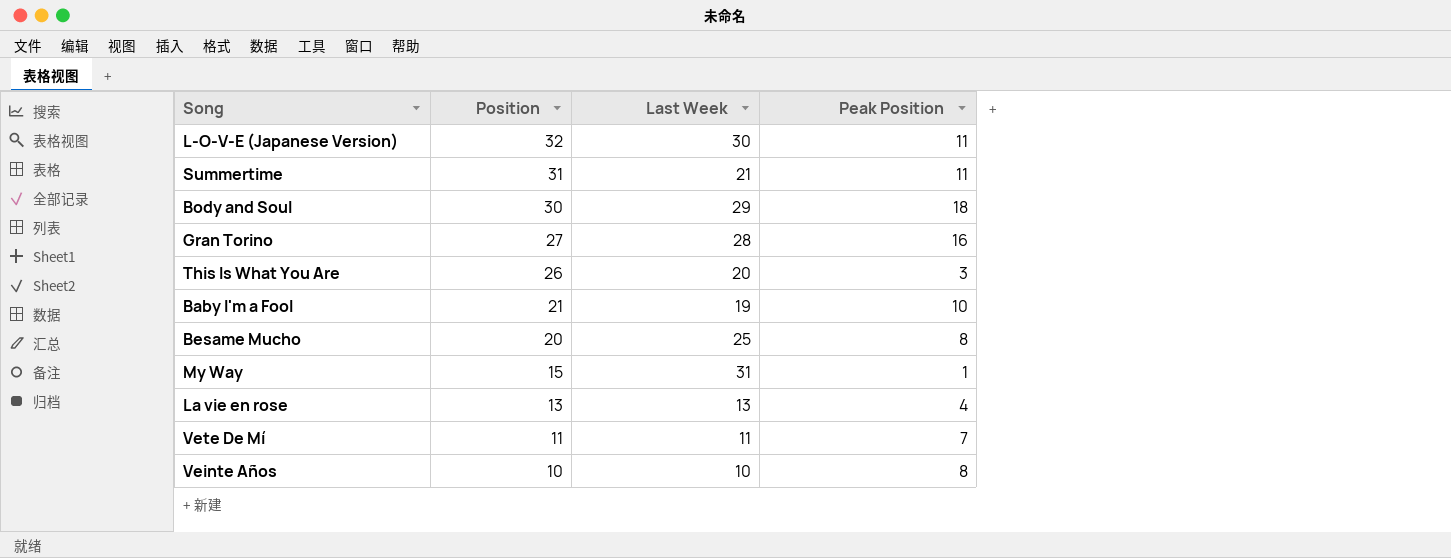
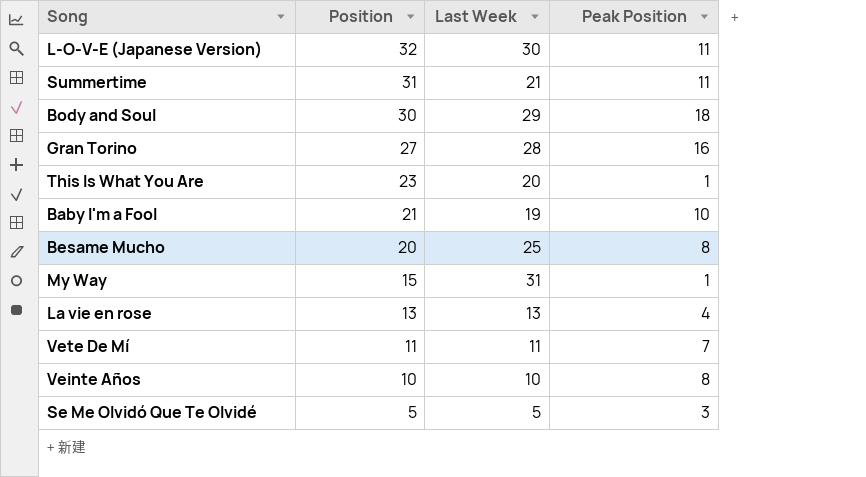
This Is What You Are | Position: 26 -> 23
This Is What You Are | Peak Position: 3 -> 1
row Se Me Olvidó Que Te Olvidé: none -> 5 | 5 | 3

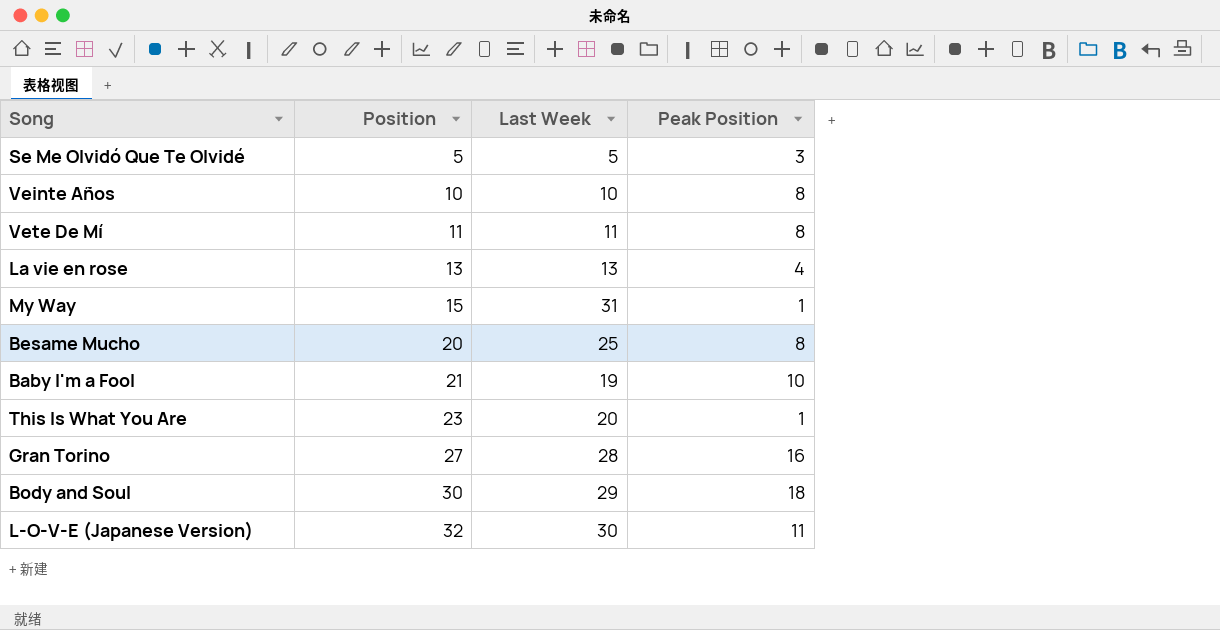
row order: Position descending -> Position ascending
row Summertime: 31 | 21 | 11 -> none
Vete De Mí | Peak Position: 7 -> 8

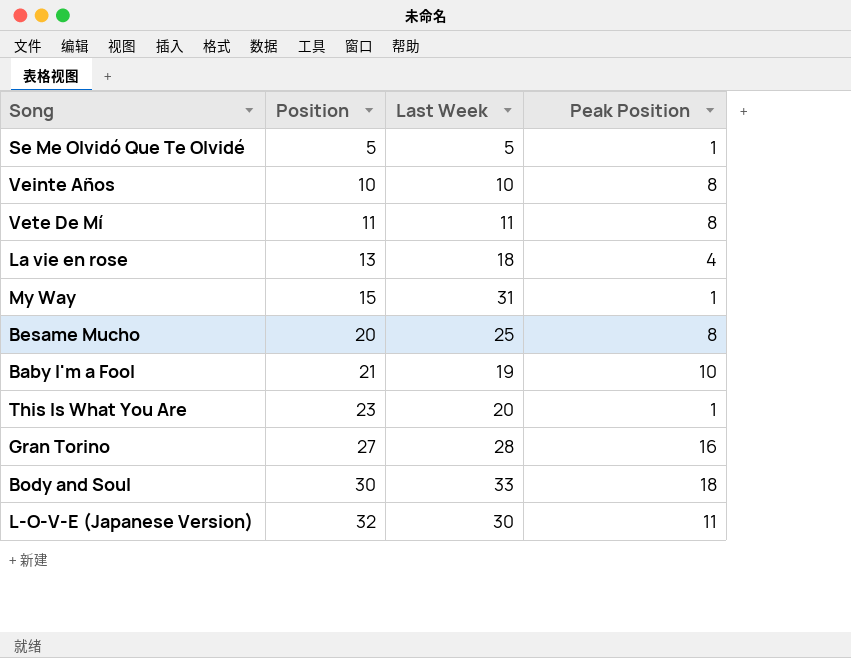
Se Me Olvidó Que Te Olvidé | Peak Position: 3 -> 1
La vie en rose | Last Week: 13 -> 18
Body and Soul | Last Week: 29 -> 33

